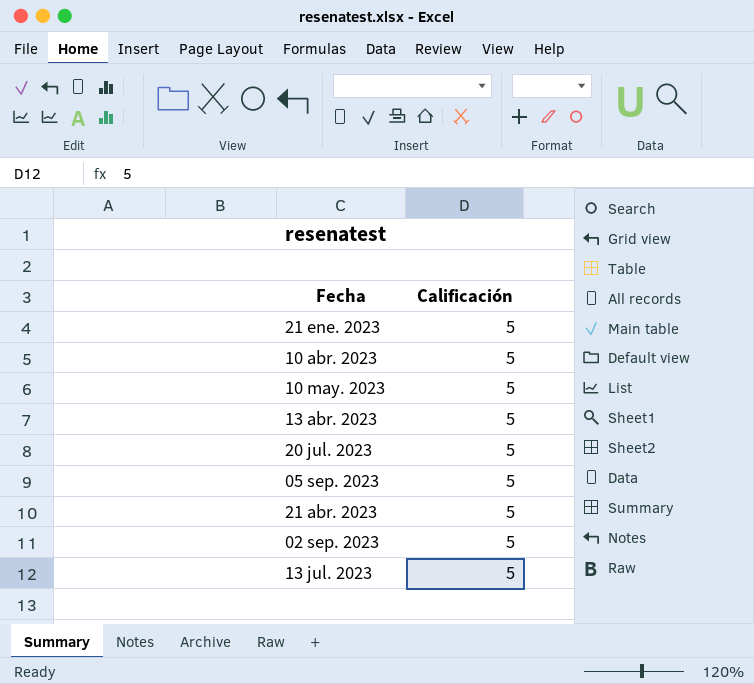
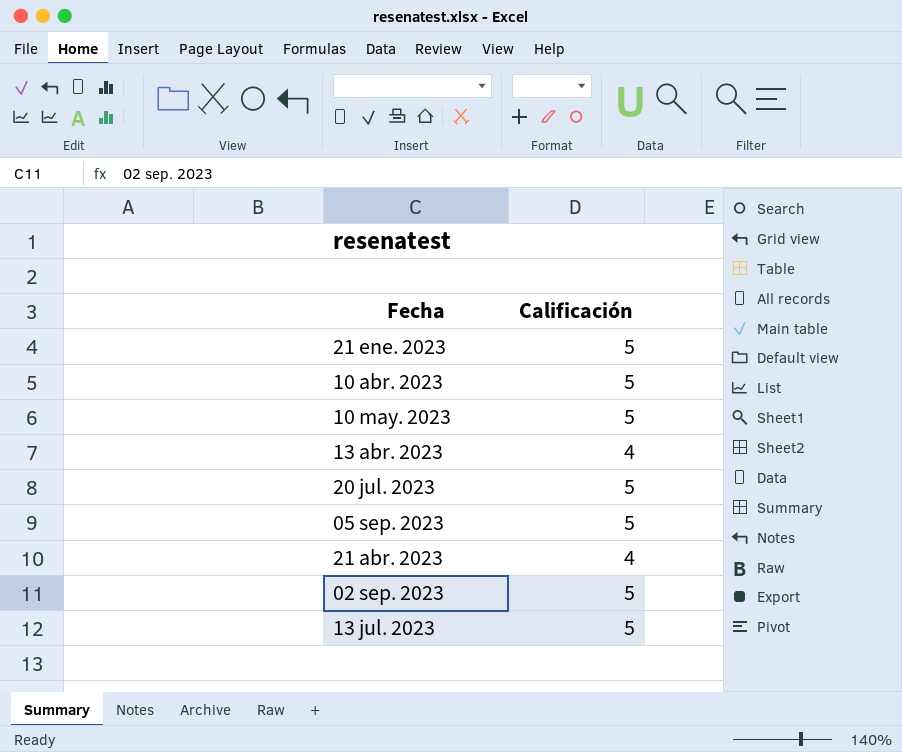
13 abr. 2023 | Calificación: 5 -> 4
21 abr. 2023 | Calificación: 5 -> 4

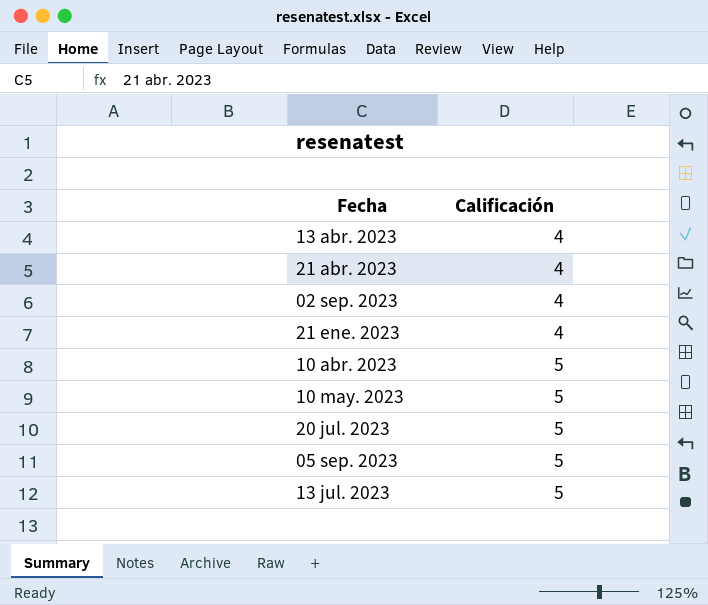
row order: none -> Calificación ascending
02 sep. 2023 | Calificación: 5 -> 4
21 ene. 2023 | Calificación: 5 -> 4

